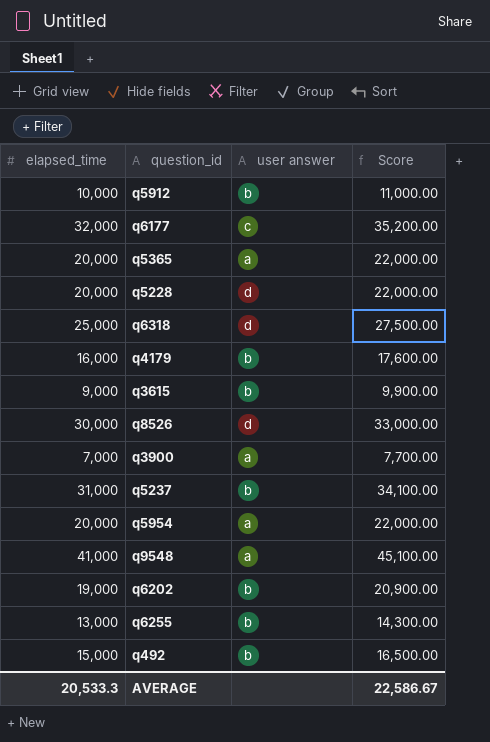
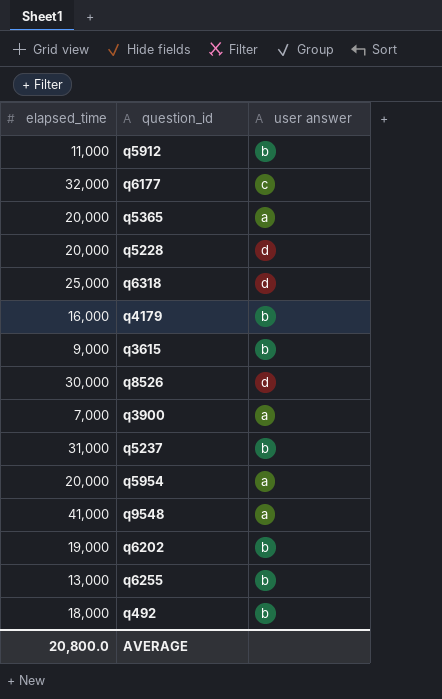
column Score | formula: [elapsed_time] * 1.1 -> none
q5912 | elapsed_time: 10,000 -> 11,000
q492 | elapsed_time: 15,000 -> 18,000
AVERAGE | elapsed_time: 20,533.3 -> 20,800.0

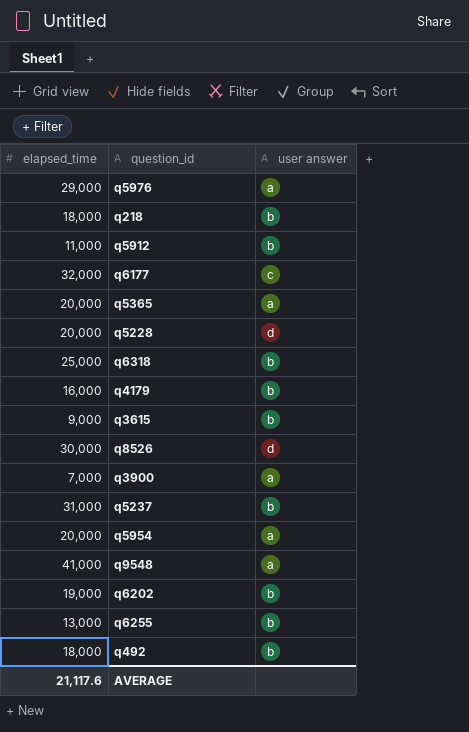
row q5976: none -> 29,000 | a
row q218: none -> 18,000 | b
q6318 | user answer: d -> b
AVERAGE | elapsed_time: 20,800.0 -> 21,117.6

